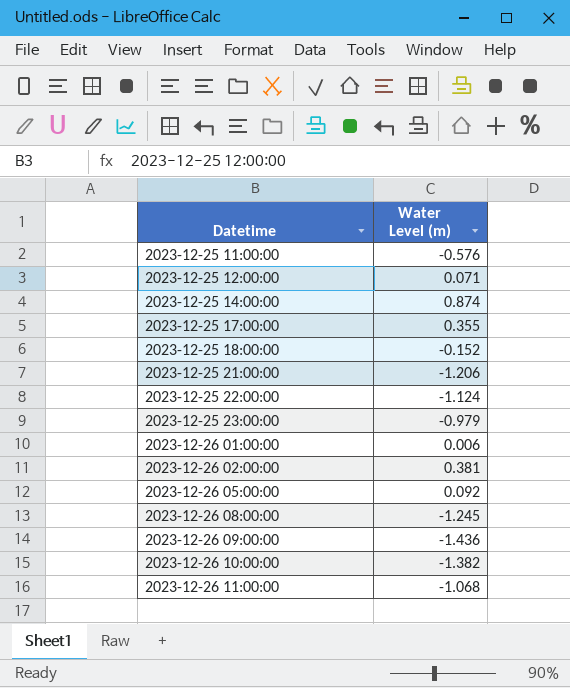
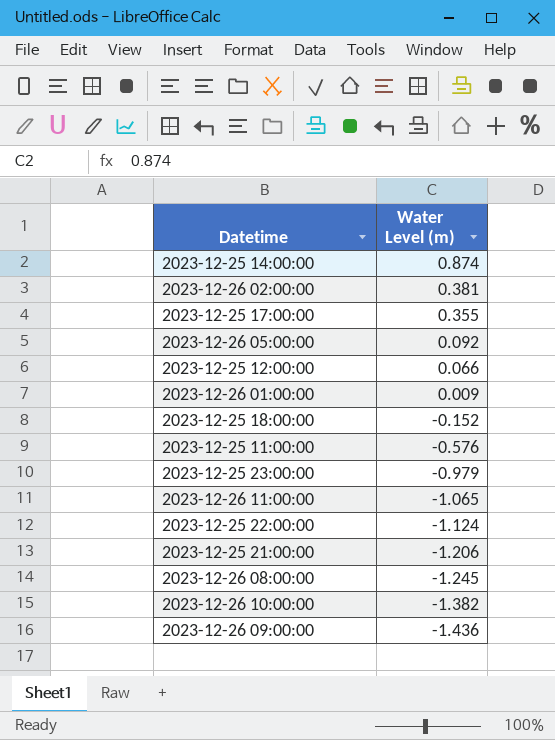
row order: Datetime ascending -> Water Level (m) descending
2023-12-25 12:00:00 | Water Level (m): 0.071 -> 0.066
2023-12-26 01:00:00 | Water Level (m): 0.006 -> 0.009
2023-12-26 11:00:00 | Water Level (m): -1.068 -> -1.065

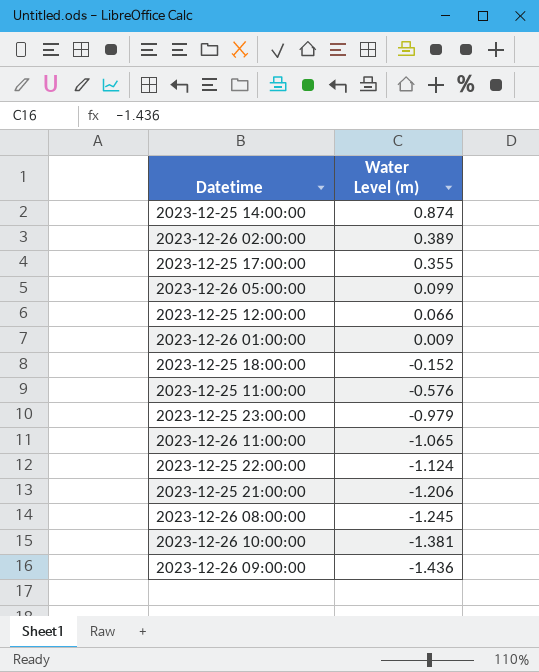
2023-12-26 02:00:00 | Water Level (m): 0.381 -> 0.389
2023-12-26 05:00:00 | Water Level (m): 0.092 -> 0.099
2023-12-26 10:00:00 | Water Level (m): -1.382 -> -1.381

